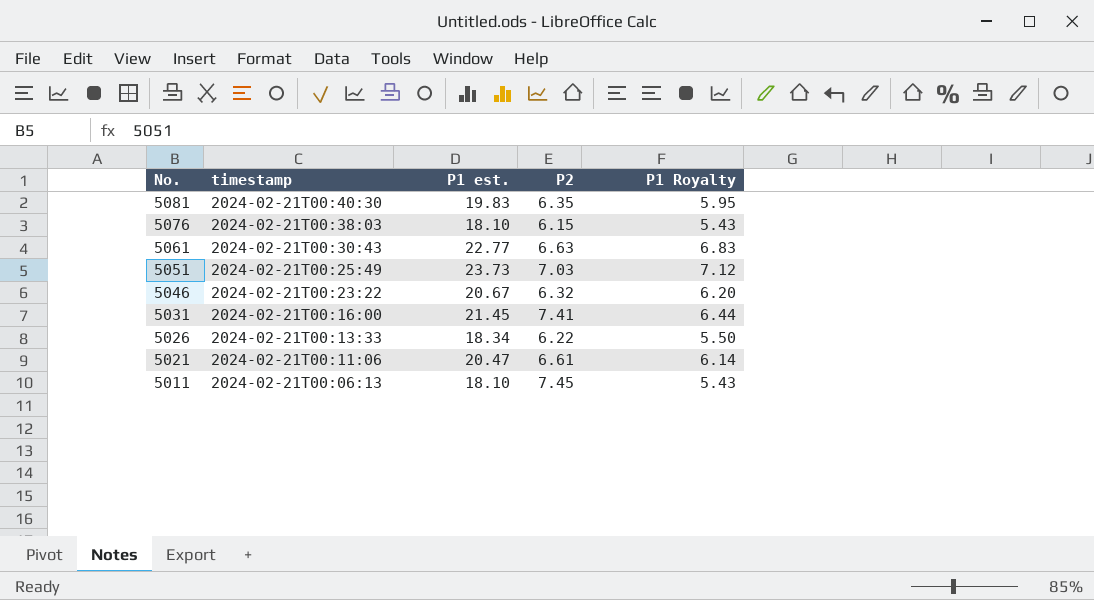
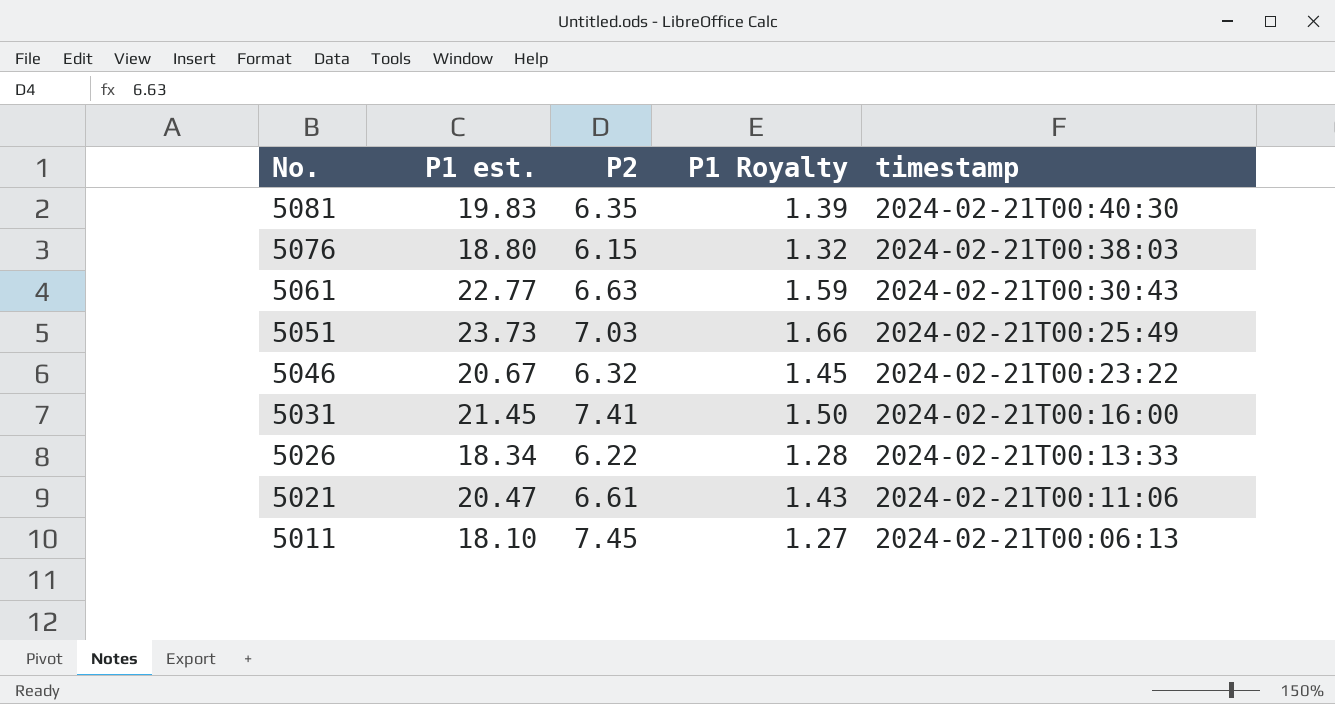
column P1 Royalty | formula: [P1 est.] * 0.3 -> [P1 est.] * 0.07
column timestamp | position: 2 -> 5
5076 | P1 est.: 18.10 -> 18.80

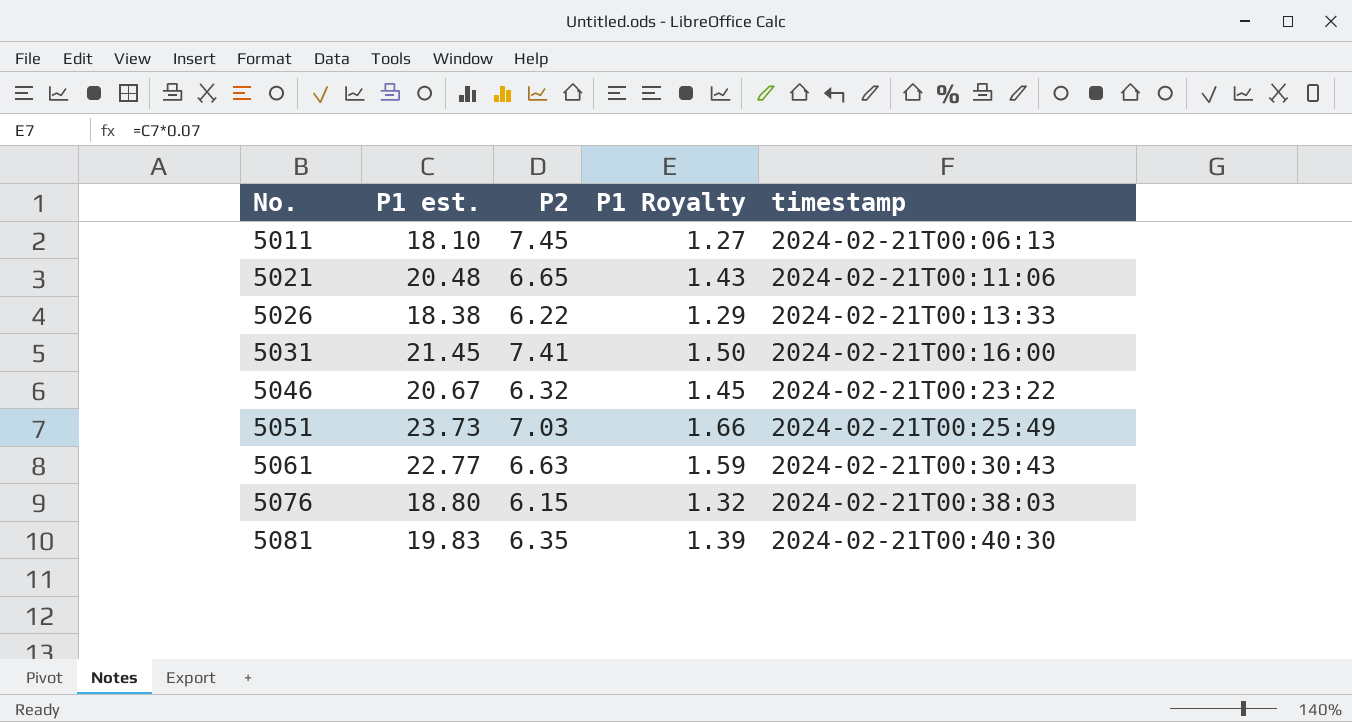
row order: No. descending -> No. ascending
5021 | P1 est.: 20.47 -> 20.48
5021 | P2: 6.61 -> 6.65
5026 | P1 est.: 18.34 -> 18.38
5026 | P1 Royalty: 1.28 -> 1.29

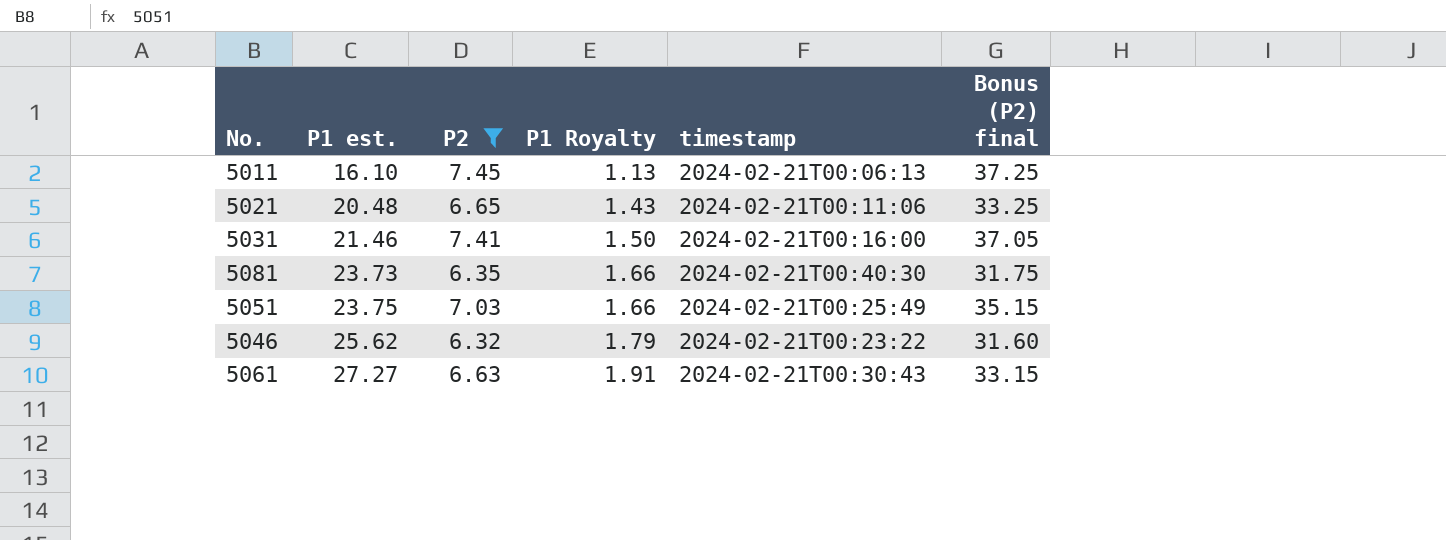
filter: none -> P2 >= 6.32
row order: No. ascending -> P1 est. ascending
column Bonus (P2) final | formula: none -> [P2] * 5
5011 | P1 est.: 18.10 -> 16.10
5011 | P1 Royalty: 1.27 -> 1.13
5031 | P1 est.: 21.45 -> 21.46
5081 | P1 est.: 19.83 -> 23.73
5081 | P1 Royalty: 1.39 -> 1.66
5051 | P1 est.: 23.73 -> 23.75
5046 | P1 est.: 20.67 -> 25.62
5046 | P1 Royalty: 1.45 -> 1.79
5061 | P1 est.: 22.77 -> 27.27
5061 | P1 Royalty: 1.59 -> 1.91

